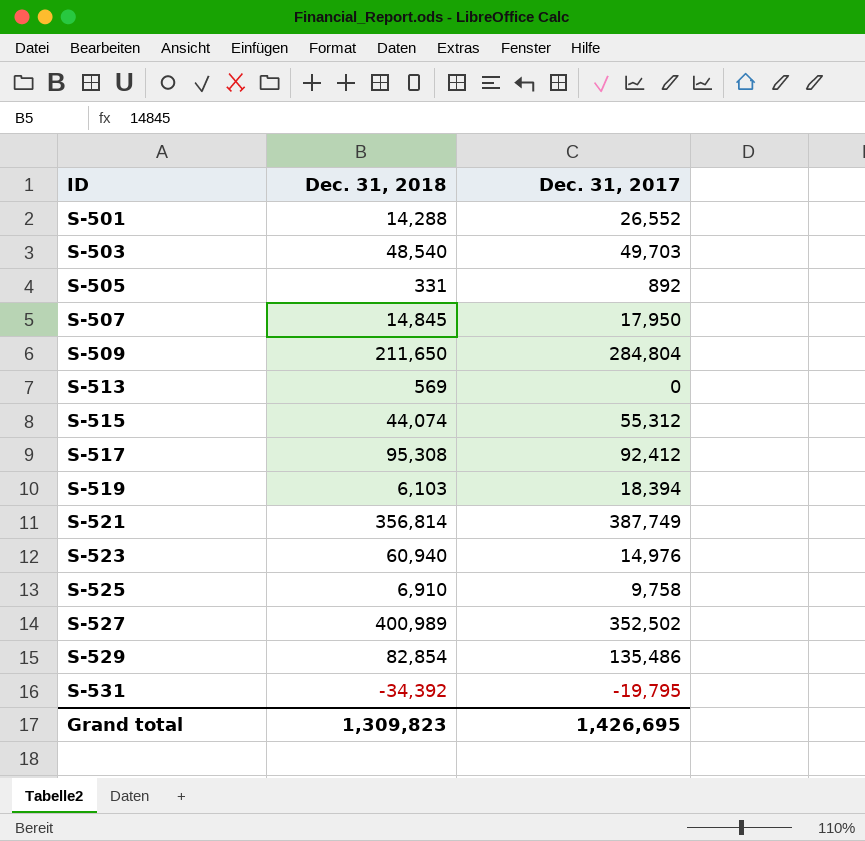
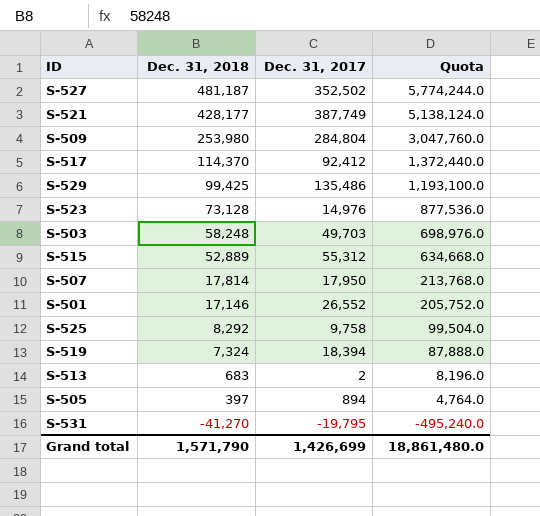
row order: ID ascending -> Dec. 31, 2018 descending
column Quota | formula: none -> [Dec. 31, 2018] * 12
S-527 | Dec. 31, 2018: 400,989 -> 481,187
S-521 | Dec. 31, 2018: 356,814 -> 428,177
S-509 | Dec. 31, 2018: 211,650 -> 253,980
S-517 | Dec. 31, 2018: 95,308 -> 114,370
S-529 | Dec. 31, 2018: 82,854 -> 99,425
S-523 | Dec. 31, 2018: 60,940 -> 73,128
S-503 | Dec. 31, 2018: 48,540 -> 58,248
S-515 | Dec. 31, 2018: 44,074 -> 52,889
S-507 | Dec. 31, 2018: 14,845 -> 17,814
S-501 | Dec. 31, 2018: 14,288 -> 17,146
S-525 | Dec. 31, 2018: 6,910 -> 8,292
S-519 | Dec. 31, 2018: 6,103 -> 7,324
S-513 | Dec. 31, 2018: 569 -> 683
S-513 | Dec. 31, 2017: 0 -> 2
S-505 | Dec. 31, 2018: 331 -> 397
S-505 | Dec. 31, 2017: 892 -> 894
S-531 | Dec. 31, 2018: -34,392 -> -41,270
Grand total | Dec. 31, 2018: 1,309,823 -> 1,571,790
Grand total | Dec. 31, 2017: 1,426,695 -> 1,426,699

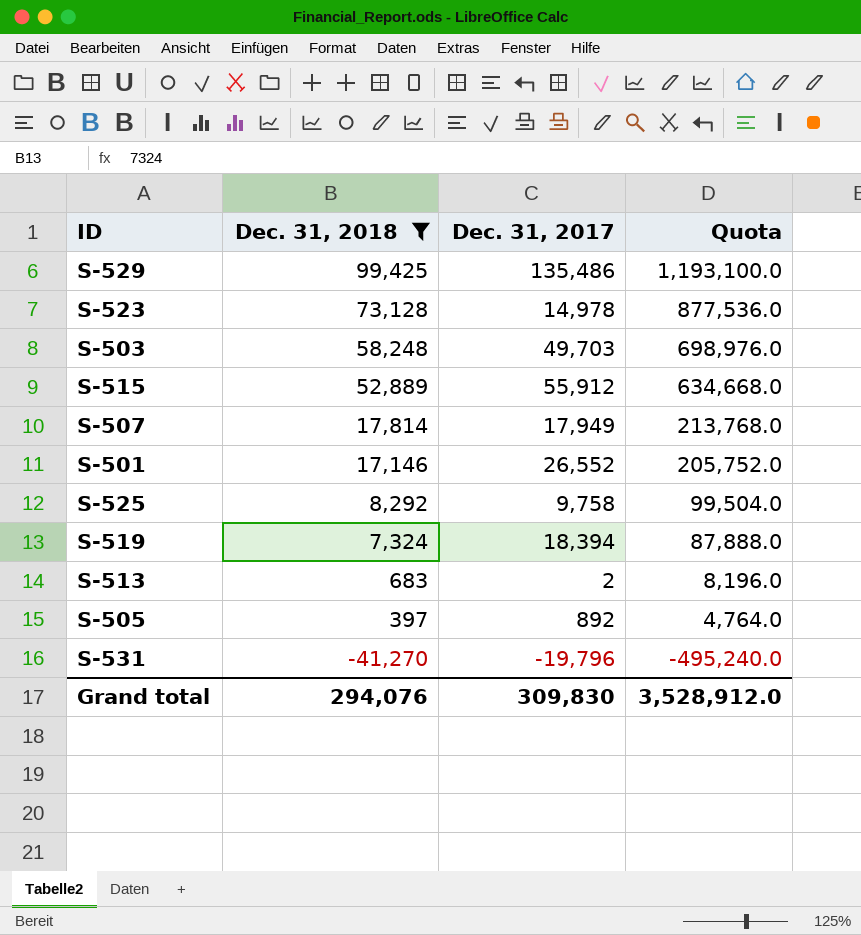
filter: none -> Dec. 31, 2018 <= 99,425
S-523 | Dec. 31, 2017: 14,976 -> 14,978
S-515 | Dec. 31, 2017: 55,312 -> 55,912
S-507 | Dec. 31, 2017: 17,950 -> 17,949
S-505 | Dec. 31, 2017: 894 -> 892
S-531 | Dec. 31, 2017: -19,795 -> -19,796
Grand total | Dec. 31, 2018: 1,571,790 -> 294,076
Grand total | Dec. 31, 2017: 1,426,699 -> 309,830
Grand total | Quota: 18,861,480.0 -> 3,528,912.0

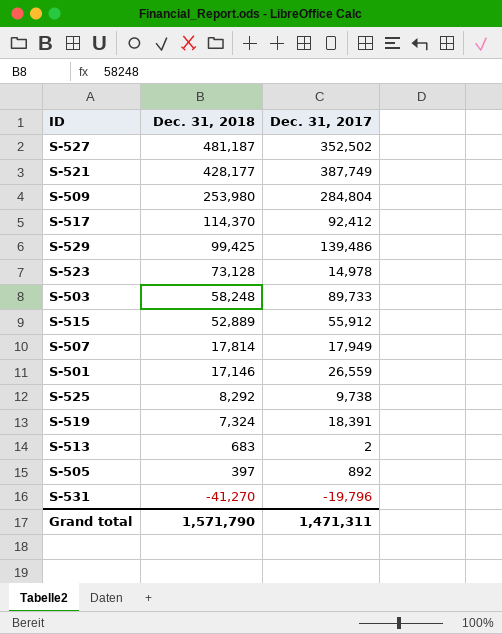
filter: Dec. 31, 2018 <= 99,425 -> none
column Quota | formula: [Dec. 31, 2018] * 12 -> none
S-529 | Dec. 31, 2017: 135,486 -> 139,486
S-503 | Dec. 31, 2017: 49,703 -> 89,733
S-501 | Dec. 31, 2017: 26,552 -> 26,559
S-525 | Dec. 31, 2017: 9,758 -> 9,738
S-519 | Dec. 31, 2017: 18,394 -> 18,391
Grand total | Dec. 31, 2018: 294,076 -> 1,571,790
Grand total | Dec. 31, 2017: 309,830 -> 1,471,311

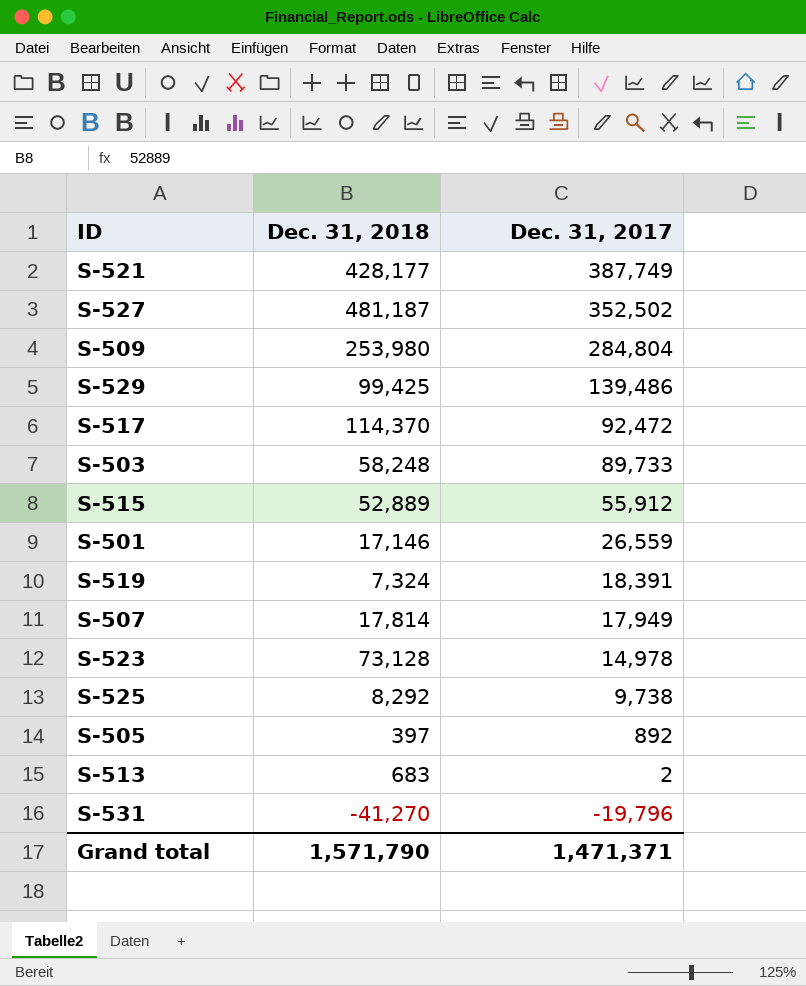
row order: Dec. 31, 2018 descending -> Dec. 31, 2017 descending
S-517 | Dec. 31, 2017: 92,412 -> 92,472
Grand total | Dec. 31, 2017: 1,471,311 -> 1,471,371

